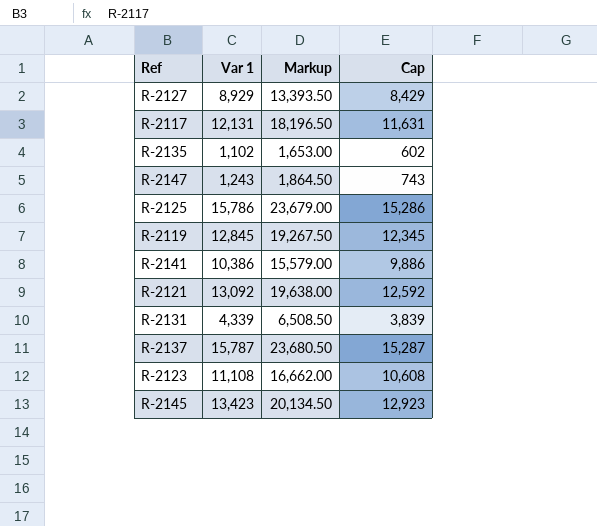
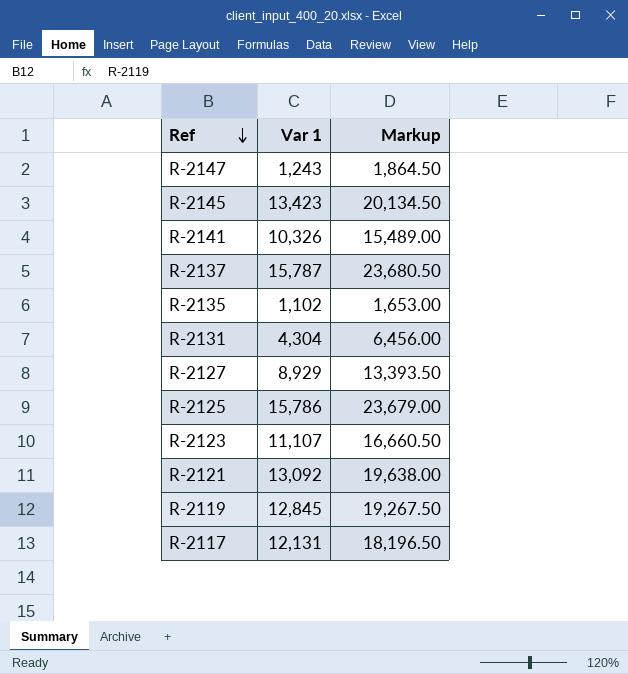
row order: none -> Ref descending
column Cap | formula: [Var 1] - 500 -> none
R-2141 | Var 1: 10,386 -> 10,326
R-2141 | Markup: 15,579.00 -> 15,489.00
R-2131 | Var 1: 4,339 -> 4,304
R-2131 | Markup: 6,508.50 -> 6,456.00
R-2123 | Var 1: 11,108 -> 11,107
R-2123 | Markup: 16,662.00 -> 16,660.50

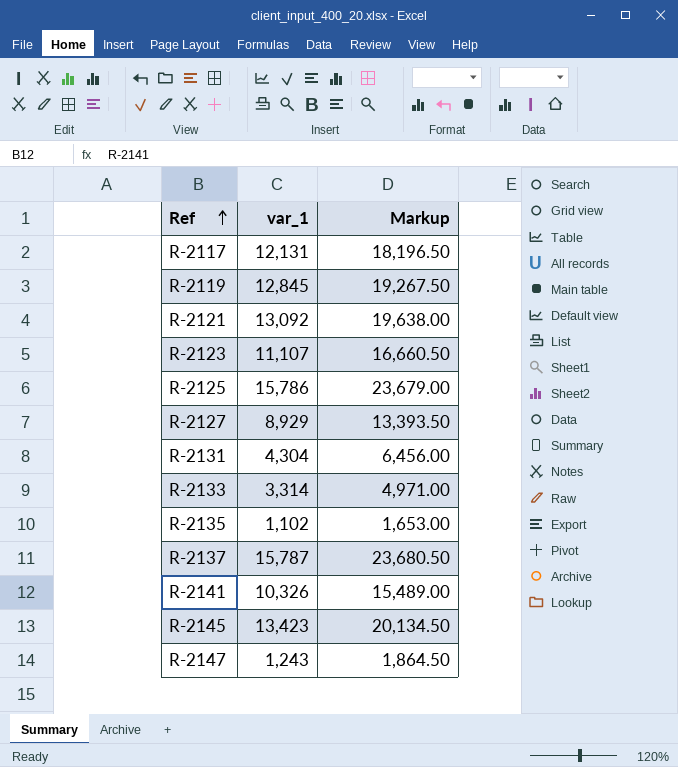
row order: Ref descending -> Ref ascending
column name: Var 1 -> var_1
row R-2133: none -> 3,314 | 4,971.00

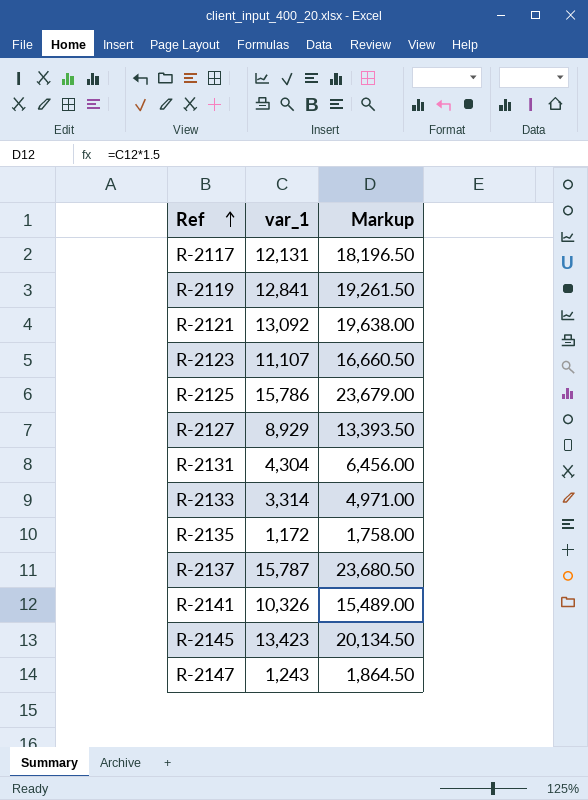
R-2119 | var_1: 12,845 -> 12,841
R-2119 | Markup: 19,267.50 -> 19,261.50
R-2135 | var_1: 1,102 -> 1,172
R-2135 | Markup: 1,653.00 -> 1,758.00

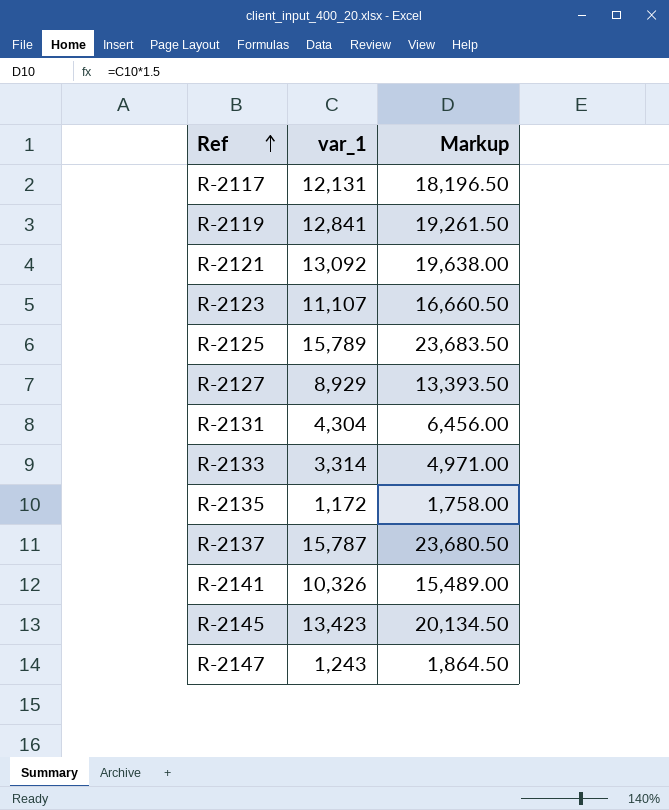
R-2125 | var_1: 15,786 -> 15,789
R-2125 | Markup: 23,679.00 -> 23,683.50

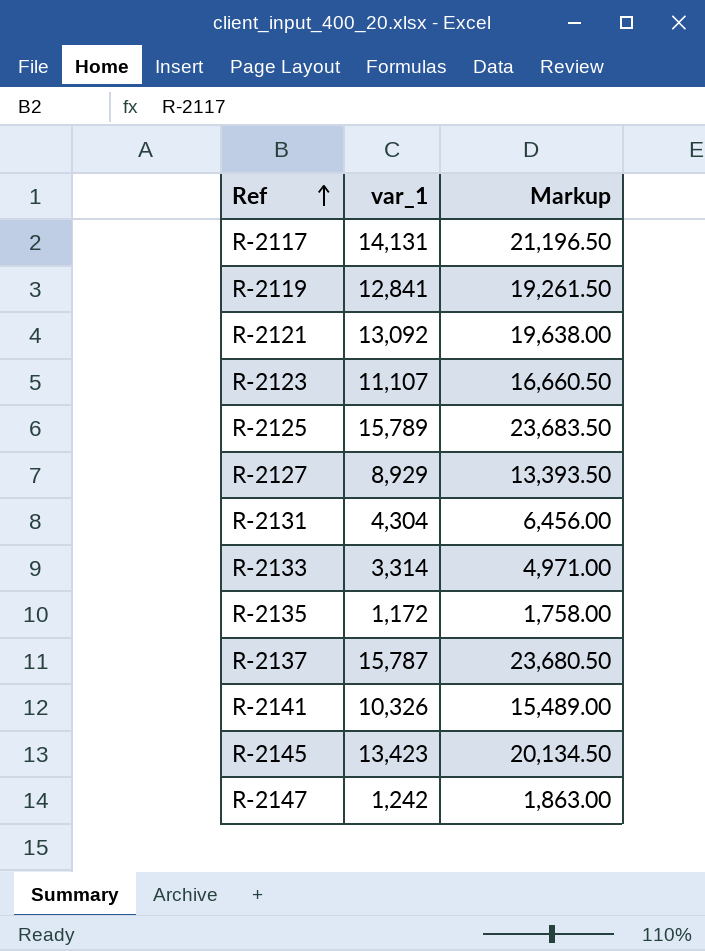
R-2117 | var_1: 12,131 -> 14,131
R-2117 | Markup: 18,196.50 -> 21,196.50
R-2147 | var_1: 1,243 -> 1,242
R-2147 | Markup: 1,864.50 -> 1,863.00

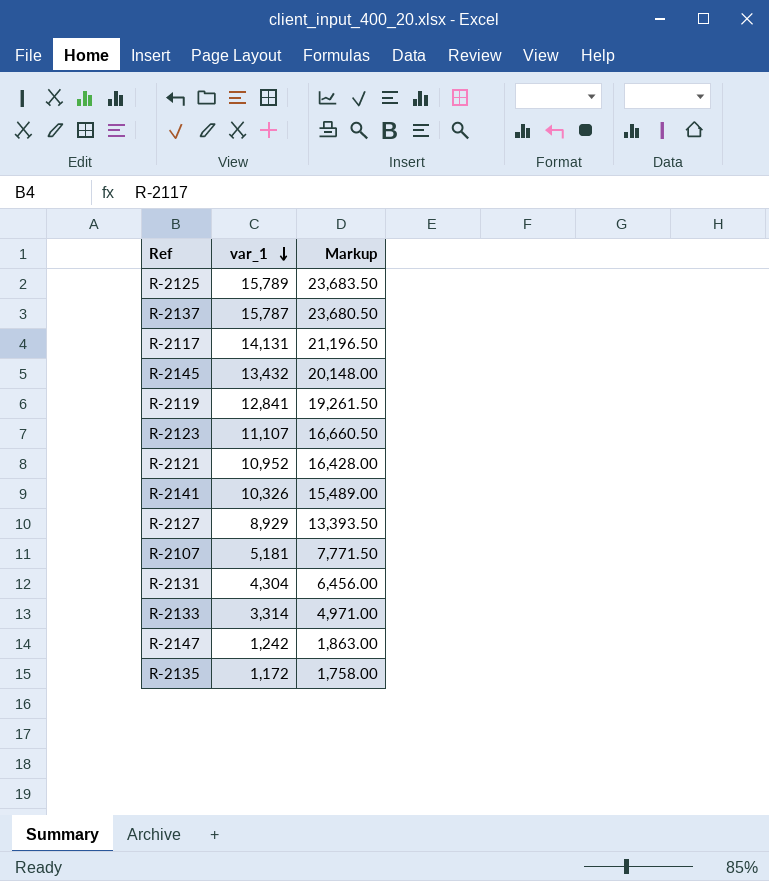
row order: Ref ascending -> var_1 descending
R-2145 | var_1: 13,423 -> 13,432
R-2145 | Markup: 20,134.50 -> 20,148.00
R-2121 | var_1: 13,092 -> 10,952
R-2121 | Markup: 19,638.00 -> 16,428.00
row R-2107: none -> 5,181 | 7,771.50

